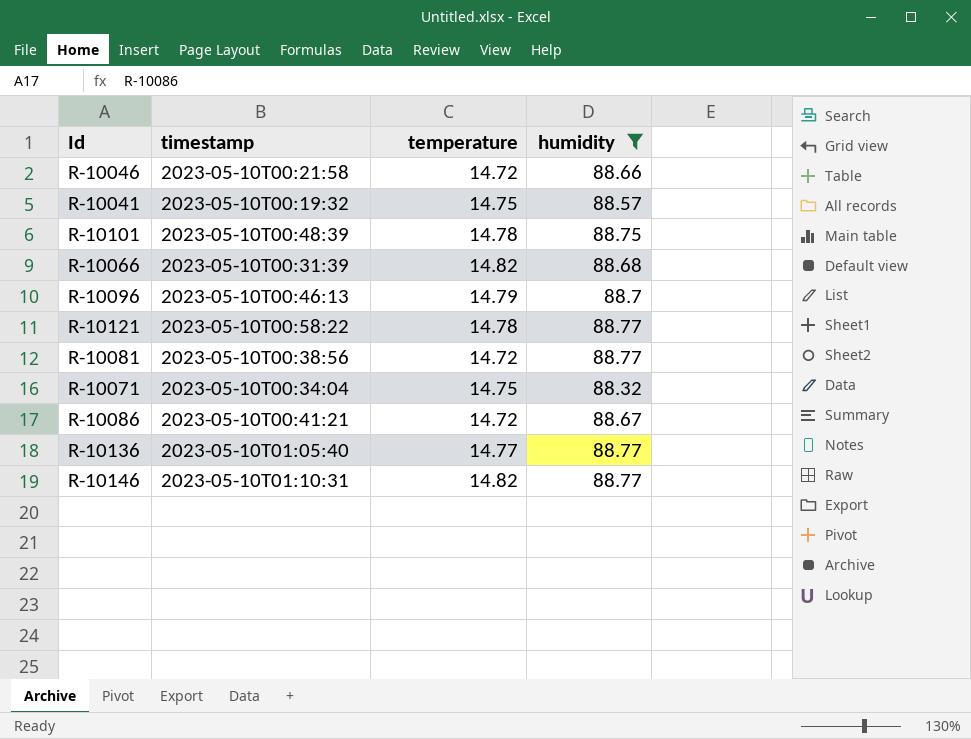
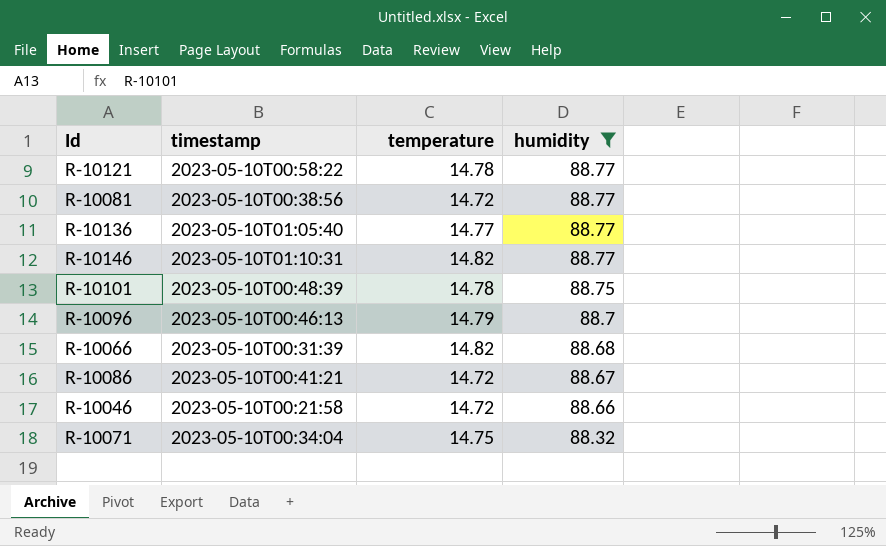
row order: none -> humidity descending
row R-10041: 2023-05-10T00:19:32 | 14.75 | 88.57 -> none

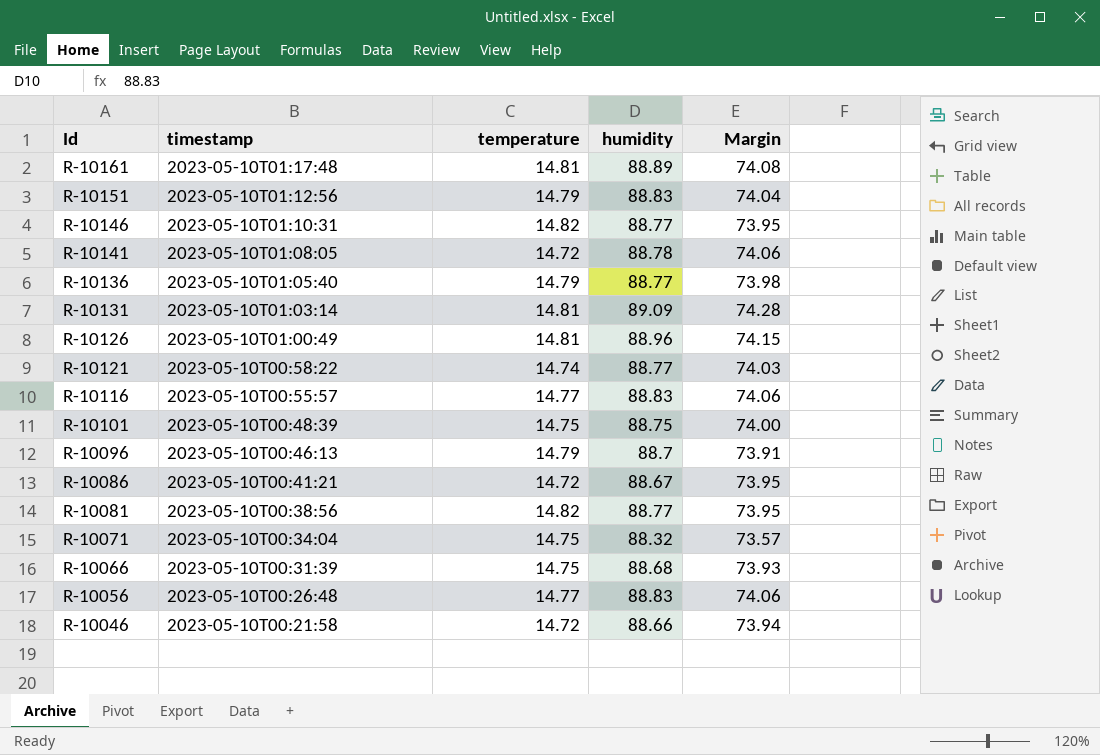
filter: humidity <= 88.77 -> none
row order: humidity descending -> Id descending
column Margin | formula: none -> [humidity] - [temperature]
R-10136 | temperature: 14.77 -> 14.79
R-10121 | temperature: 14.78 -> 14.74
R-10101 | temperature: 14.78 -> 14.75
R-10081 | temperature: 14.72 -> 14.82
R-10066 | temperature: 14.82 -> 14.75

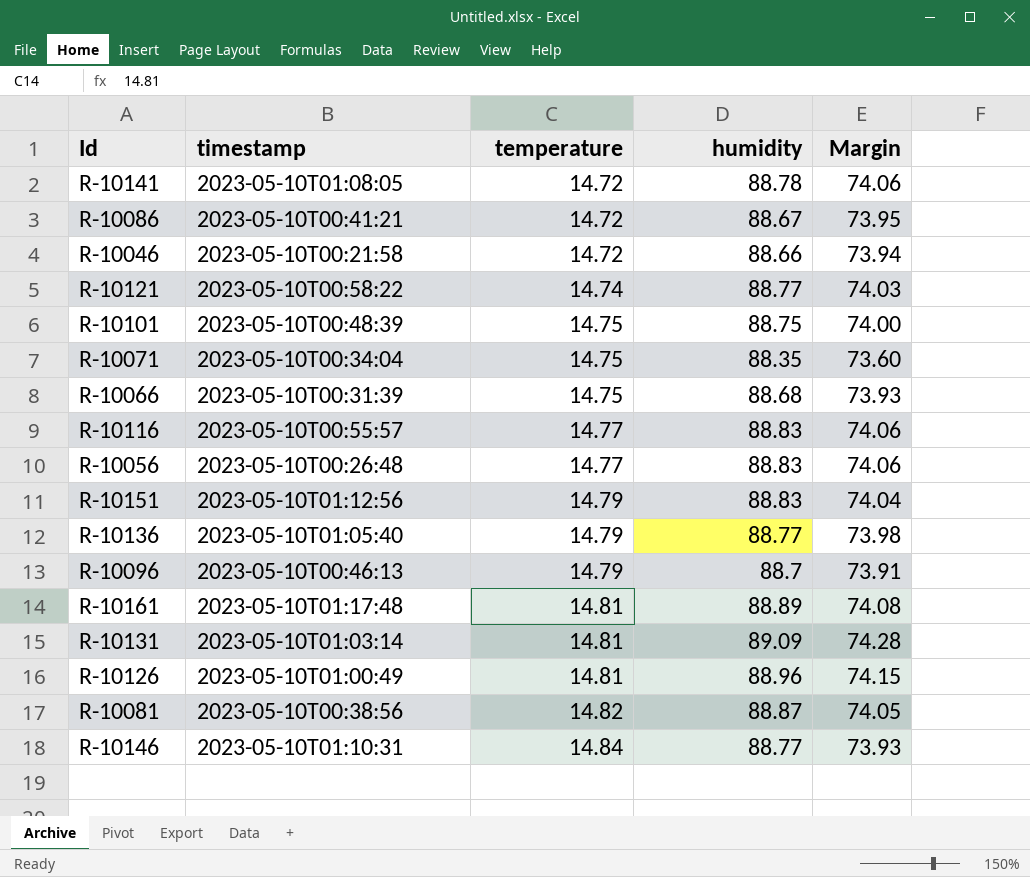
row order: Id descending -> temperature ascending
R-10071 | humidity: 88.32 -> 88.35
R-10071 | Margin: 73.57 -> 73.60
R-10081 | humidity: 88.77 -> 88.87
R-10081 | Margin: 73.95 -> 74.05
R-10146 | temperature: 14.82 -> 14.84
R-10146 | Margin: 73.95 -> 73.93

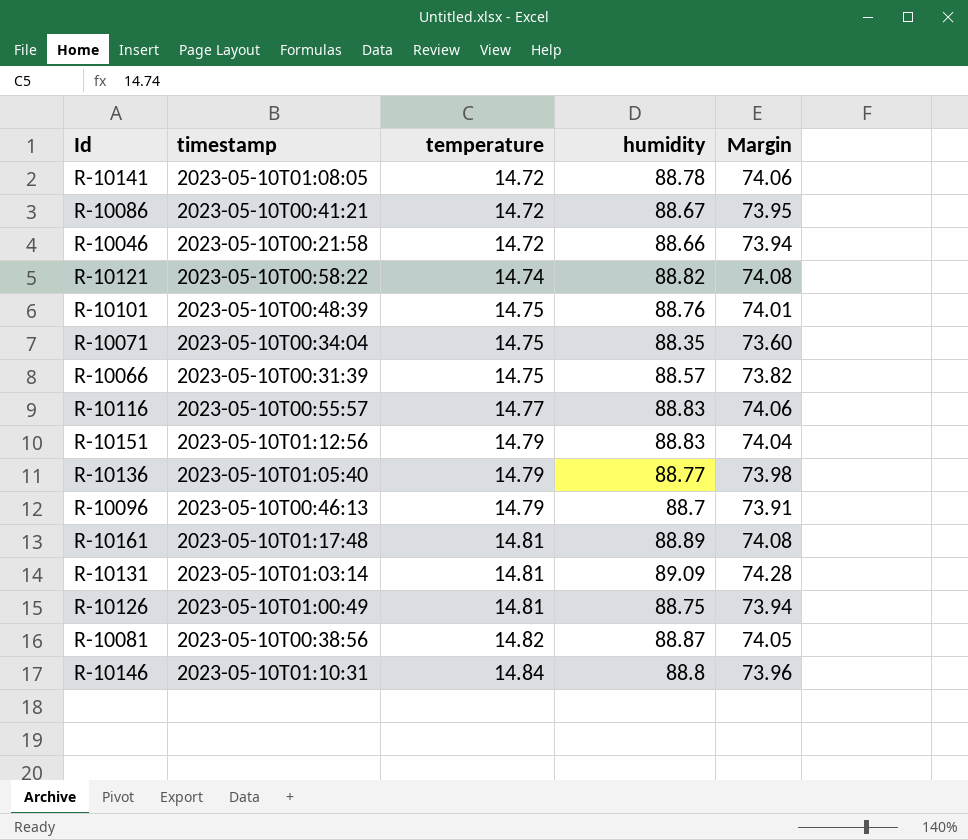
row R-10056: 2023-05-10T00:26:48 | 14.77 | 88.83 | 74.06 -> none
R-10121 | humidity: 88.77 -> 88.82
R-10121 | Margin: 74.03 -> 74.08
R-10101 | humidity: 88.75 -> 88.76
R-10101 | Margin: 74.00 -> 74.01
R-10066 | humidity: 88.68 -> 88.57
R-10066 | Margin: 73.93 -> 73.82
R-10126 | humidity: 88.96 -> 88.75
R-10126 | Margin: 74.15 -> 73.94
R-10146 | humidity: 88.77 -> 88.8
R-10146 | Margin: 73.93 -> 73.96

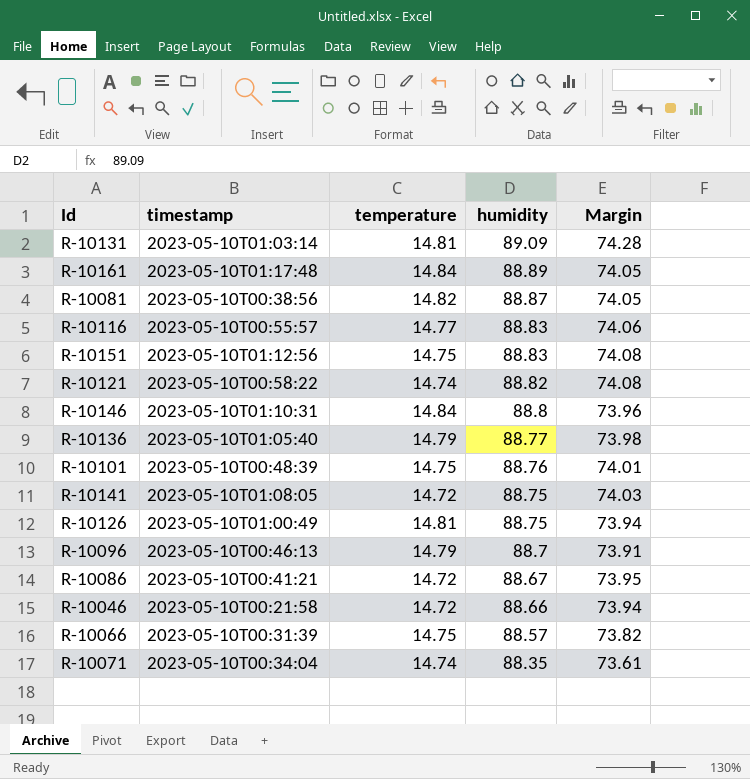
row order: temperature ascending -> humidity descending
R-10161 | temperature: 14.81 -> 14.84
R-10161 | Margin: 74.08 -> 74.05
R-10151 | temperature: 14.79 -> 14.75
R-10151 | Margin: 74.04 -> 74.08
R-10141 | humidity: 88.78 -> 88.75
R-10141 | Margin: 74.06 -> 74.03
R-10071 | temperature: 14.75 -> 14.74
R-10071 | Margin: 73.60 -> 73.61

